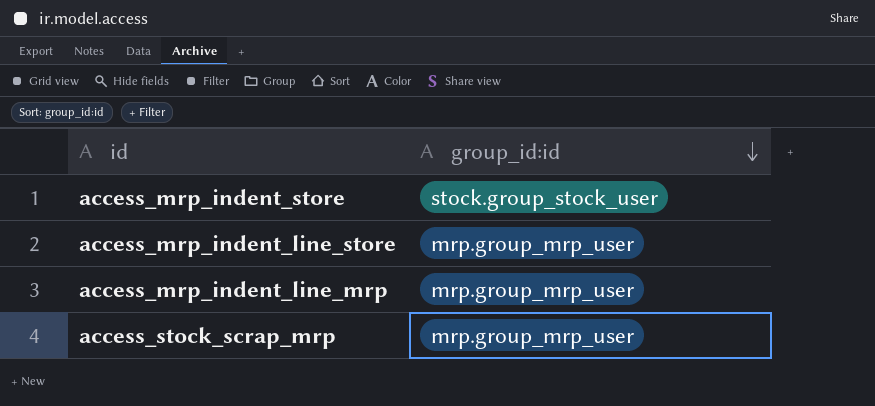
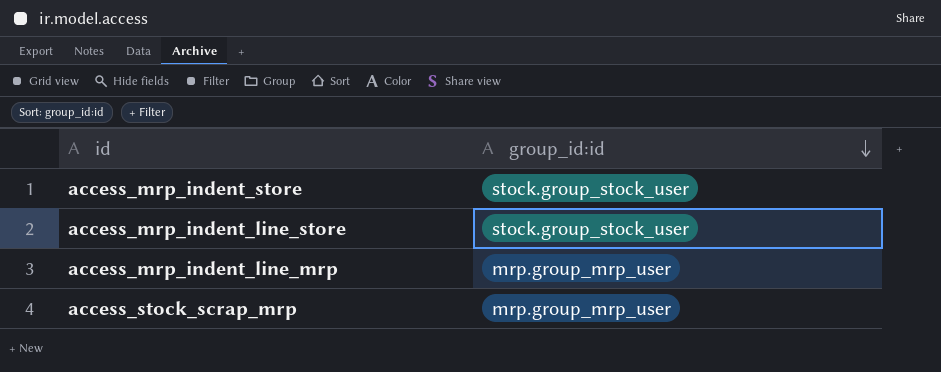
access_mrp_indent_line_store | group_id:id: mrp.group_mrp_user -> stock.group_stock_user

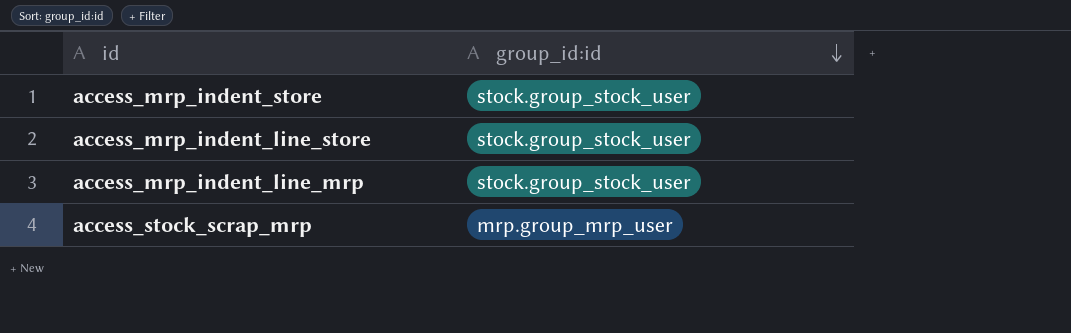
access_mrp_indent_line_mrp | group_id:id: mrp.group_mrp_user -> stock.group_stock_user

